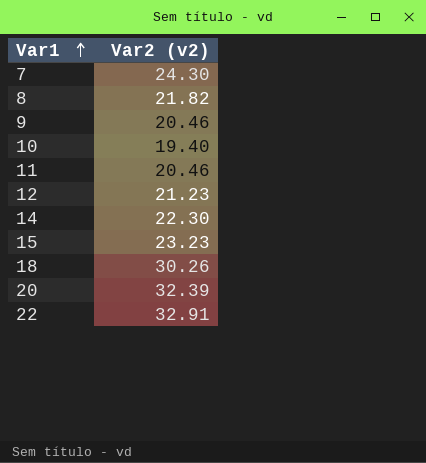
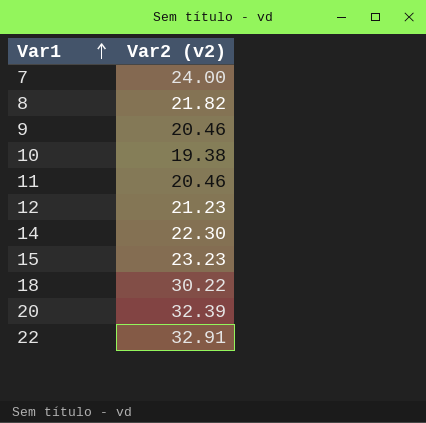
7 | Var2 (v2): 24.30 -> 24.00
10 | Var2 (v2): 19.40 -> 19.38
18 | Var2 (v2): 30.26 -> 30.22

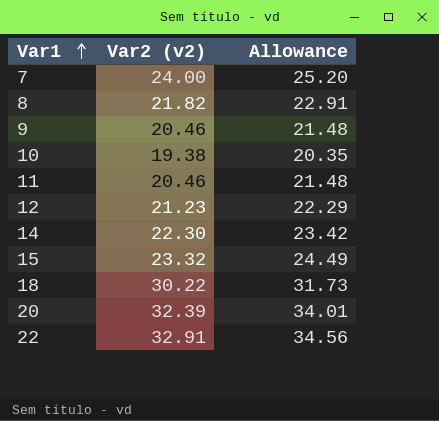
column Allowance | formula: none -> [Var2 (v2)] * 1.05
15 | Var2 (v2): 23.23 -> 23.32

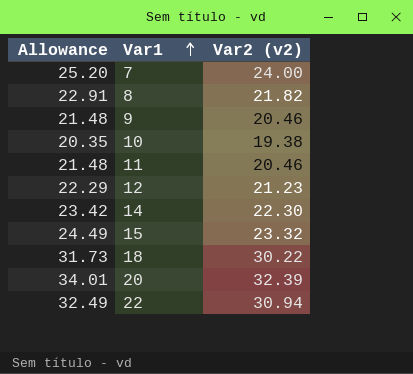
column Allowance | position: 3 -> 1
22 | Allowance: 34.56 -> 32.49
22 | Var2 (v2): 32.91 -> 30.94

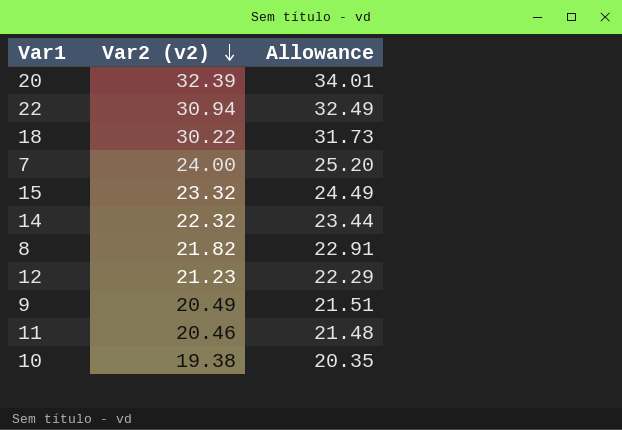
row order: Var1 ascending -> Var2 (v2) descending
column Allowance | position: 1 -> 3
14 | Var2 (v2): 22.30 -> 22.32
14 | Allowance: 23.42 -> 23.44
9 | Var2 (v2): 20.46 -> 20.49
9 | Allowance: 21.48 -> 21.51

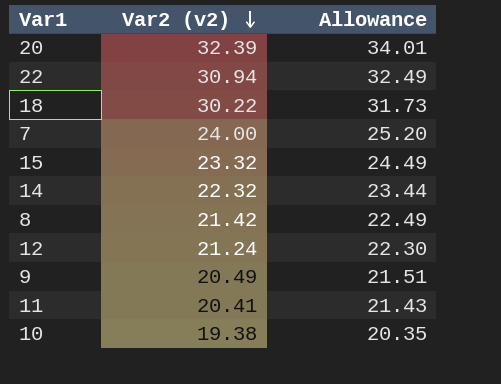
8 | Var2 (v2): 21.82 -> 21.42
8 | Allowance: 22.91 -> 22.49
12 | Var2 (v2): 21.23 -> 21.24
12 | Allowance: 22.29 -> 22.30
11 | Var2 (v2): 20.46 -> 20.41
11 | Allowance: 21.48 -> 21.43

